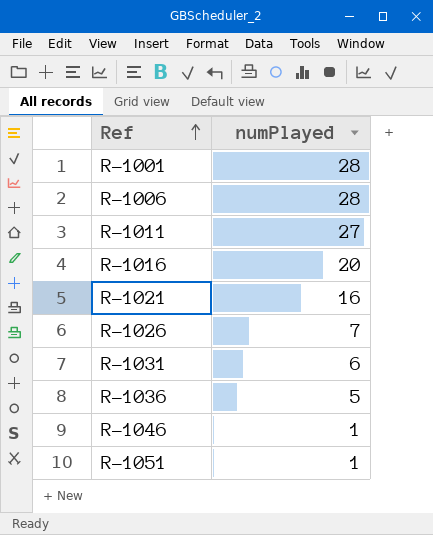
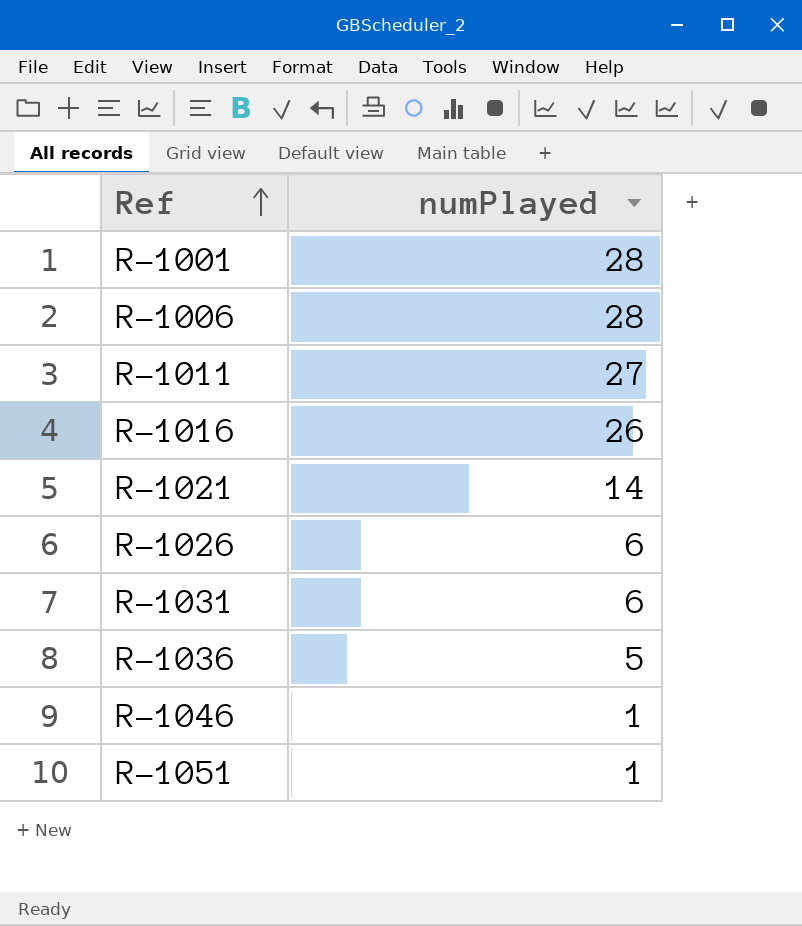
R-1016 | numPlayed: 20 -> 26
R-1021 | numPlayed: 16 -> 14
R-1026 | numPlayed: 7 -> 6

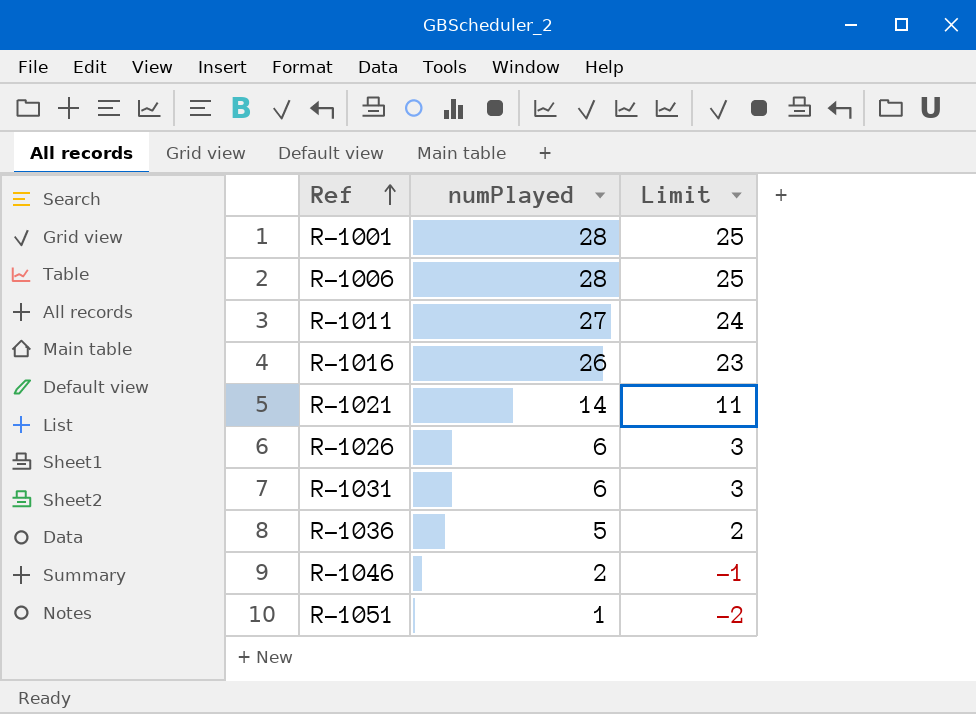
column Limit | formula: none -> [numPlayed] - 3
R-1046 | numPlayed: 1 -> 2

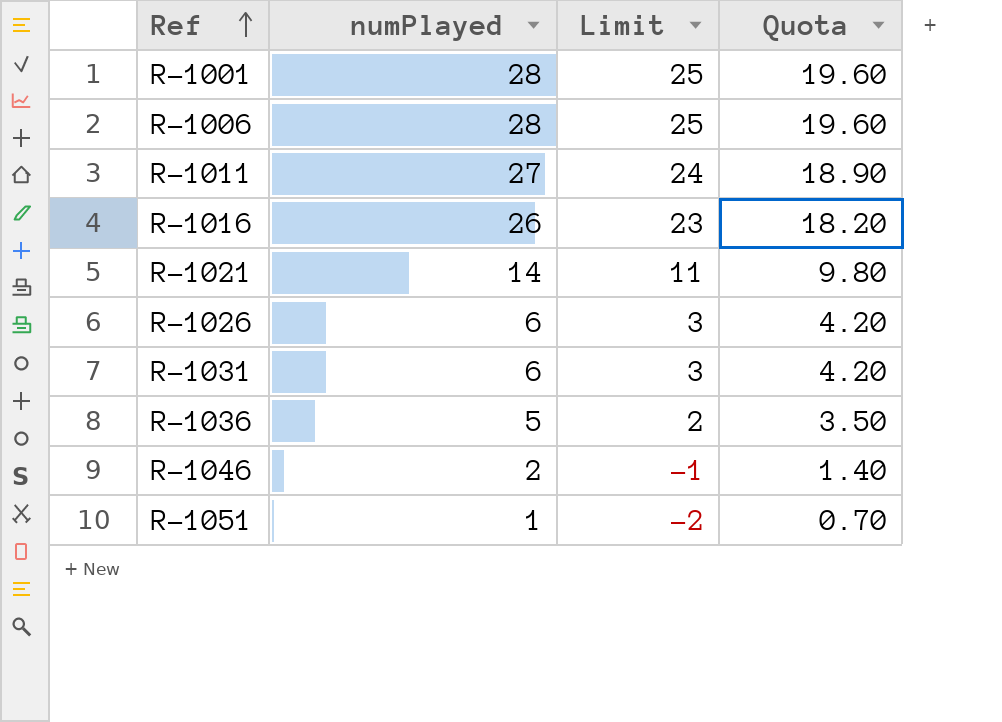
column Quota | formula: none -> [numPlayed] * 0.7

